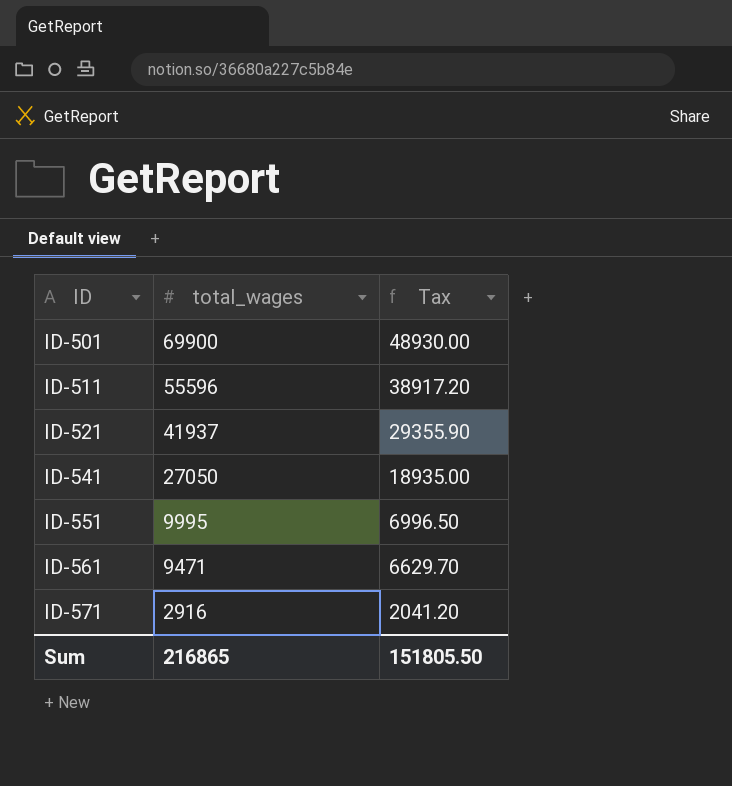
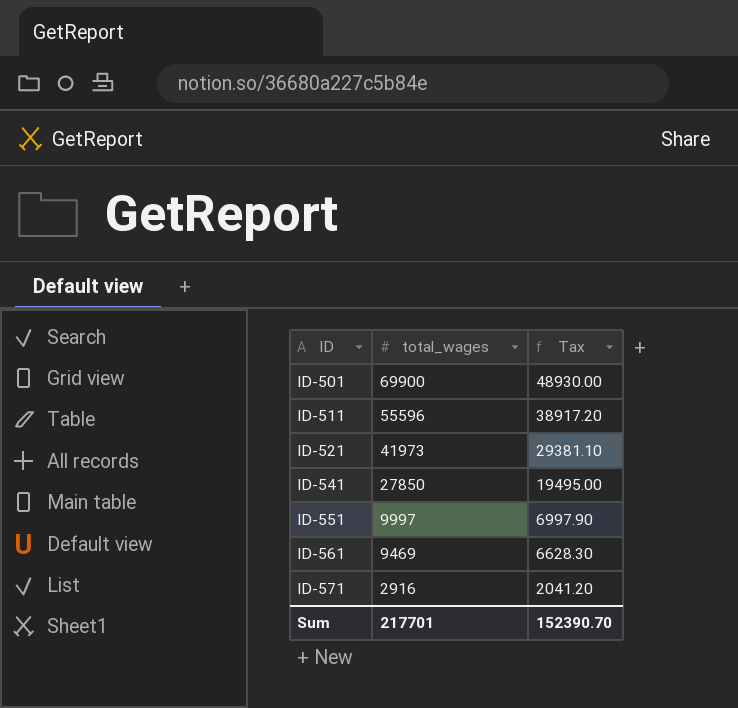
ID-521 | total_wages: 41937 -> 41973
ID-521 | Tax: 29355.90 -> 29381.10
ID-541 | total_wages: 27050 -> 27850
ID-541 | Tax: 18935.00 -> 19495.00
ID-551 | total_wages: 9995 -> 9997
ID-551 | Tax: 6996.50 -> 6997.90
ID-561 | total_wages: 9471 -> 9469
ID-561 | Tax: 6629.70 -> 6628.30
Sum | total_wages: 216865 -> 217701
Sum | Tax: 151805.50 -> 152390.70

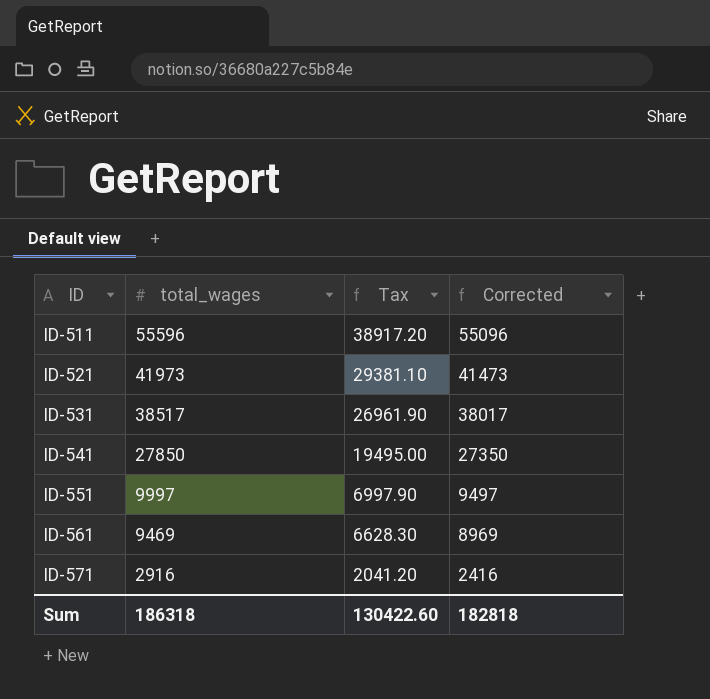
column Corrected | formula: none -> [total_wages] - 500
row ID-501: 69900 | 48930.00 -> none
row ID-531: none -> 38517 | 26961.90 | 38017
Sum | total_wages: 217701 -> 186318
Sum | Tax: 152390.70 -> 130422.60

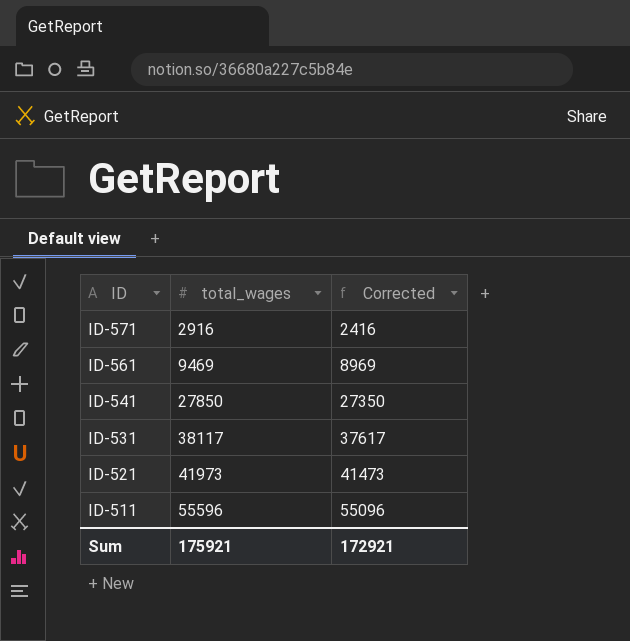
row order: ID ascending -> ID descending
column Tax | formula: [total_wages] * 0.7 -> none
row ID-551: 9997 | 6997.90 | 9497 -> none
ID-531 | total_wages: 38517 -> 38117
ID-531 | Corrected: 38017 -> 37617
Sum | total_wages: 186318 -> 175921
Sum | Corrected: 182818 -> 172921

